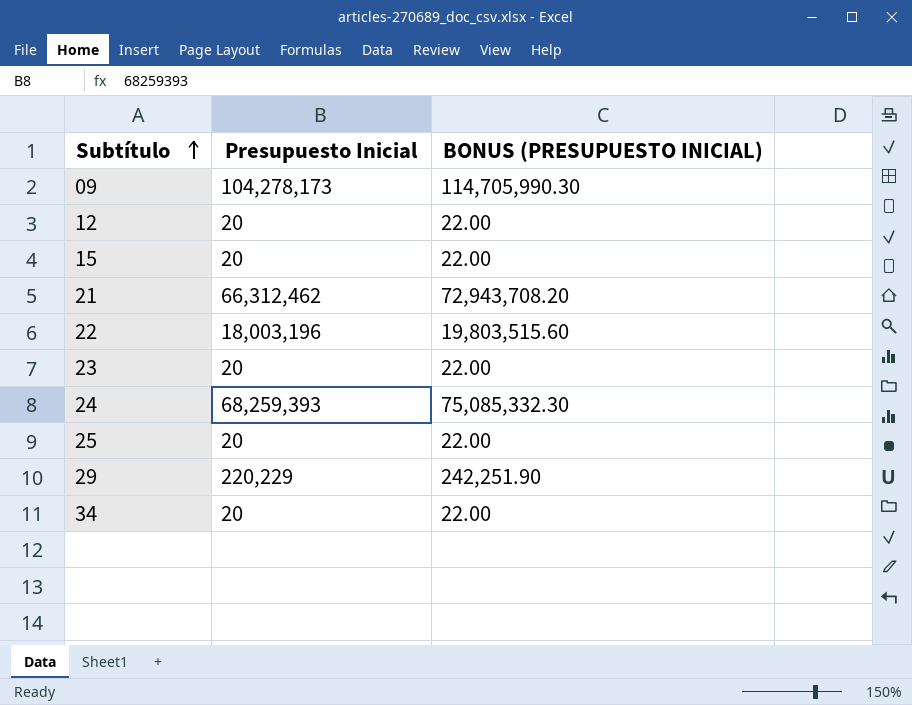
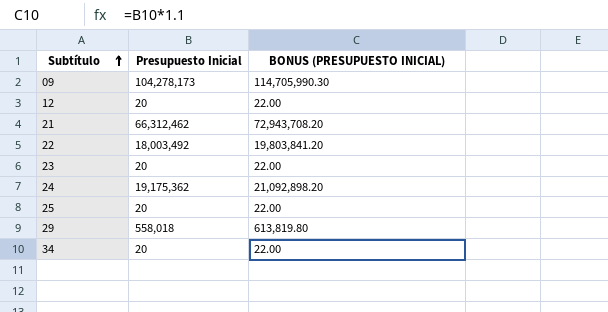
row 15: 20 | 22.00 -> none
22 | Presupuesto Inicial: 18,003,196 -> 18,003,492
22 | BONUS (PRESUPUESTO INICIAL): 19,803,515.60 -> 19,803,841.20
24 | Presupuesto Inicial: 68,259,393 -> 19,175,362
24 | BONUS (PRESUPUESTO INICIAL): 75,085,332.30 -> 21,092,898.20
29 | Presupuesto Inicial: 220,229 -> 558,018
29 | BONUS (PRESUPUESTO INICIAL): 242,251.90 -> 613,819.80

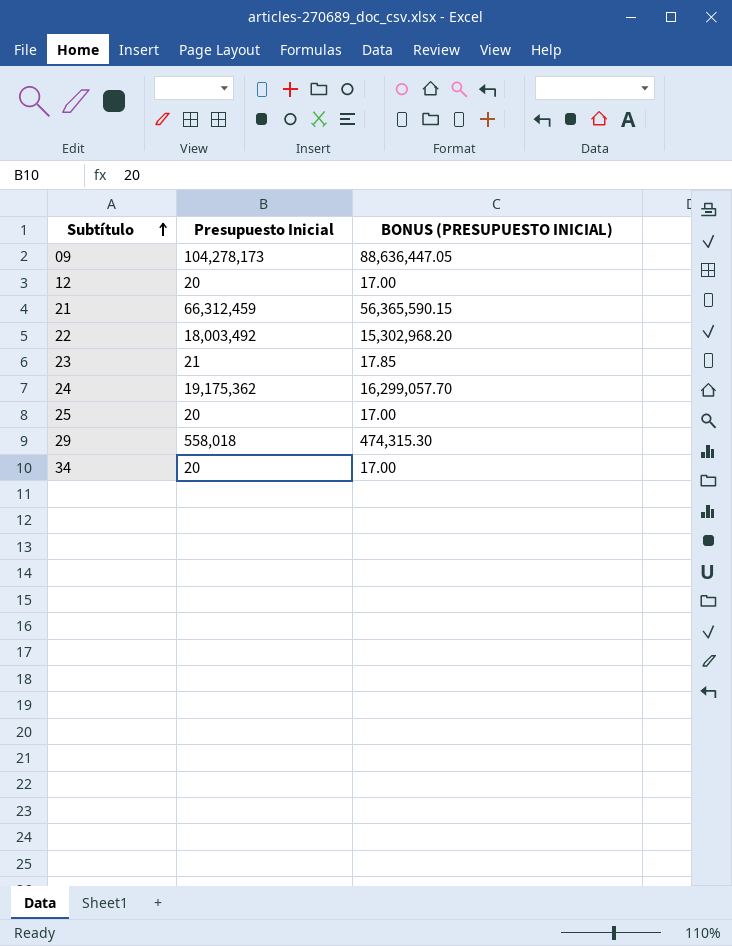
column BONUS (PRESUPUESTO INICIAL) | formula: [Presupuesto Inicial] * 1.1 -> [Presupuesto Inicial] * 0.85
21 | Presupuesto Inicial: 66,312,462 -> 66,312,459
23 | Presupuesto Inicial: 20 -> 21

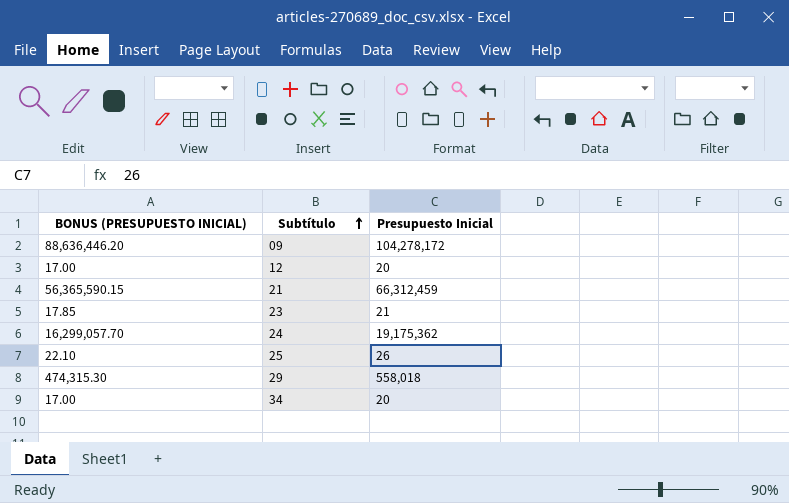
column BONUS (PRESUPUESTO INICIAL) | position: 3 -> 1
row 22: 18,003,492 | 15,302,968.20 -> none
09 | BONUS (PRESUPUESTO INICIAL): 88,636,447.05 -> 88,636,446.20
09 | Presupuesto Inicial: 104,278,173 -> 104,278,172
25 | BONUS (PRESUPUESTO INICIAL): 17.00 -> 22.10
25 | Presupuesto Inicial: 20 -> 26

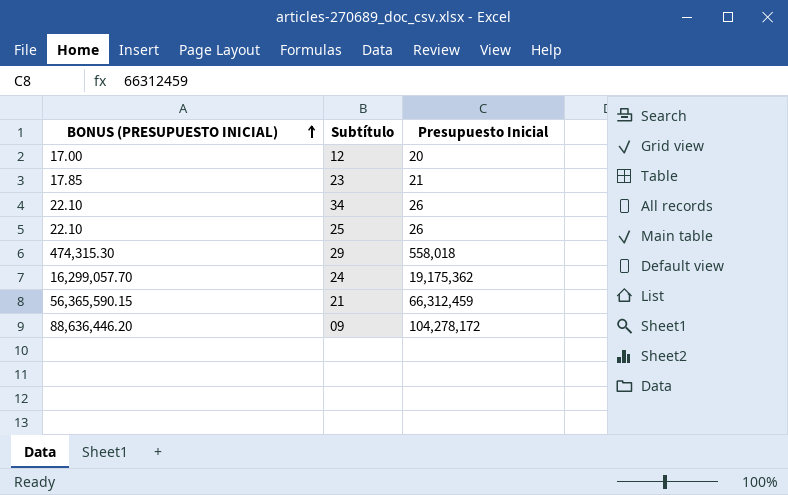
row order: Subtítulo ascending -> BONUS (PRESUPUESTO INICIAL) ascending
34 | BONUS (PRESUPUESTO INICIAL): 17.00 -> 22.10
34 | Presupuesto Inicial: 20 -> 26

